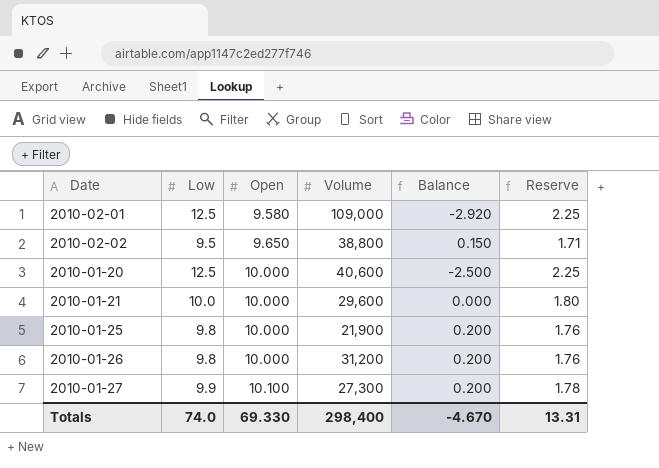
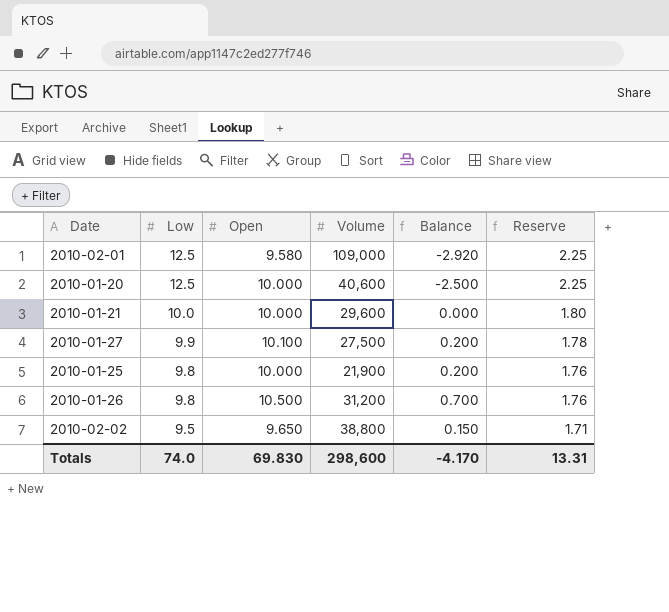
row order: Open ascending -> Low descending
2010-01-27 | Volume: 27,300 -> 27,500
2010-01-26 | Open: 10.000 -> 10.500
2010-01-26 | Balance: 0.200 -> 0.700
Totals | Open: 69.330 -> 69.830
Totals | Volume: 298,400 -> 298,600
Totals | Balance: -4.670 -> -4.170

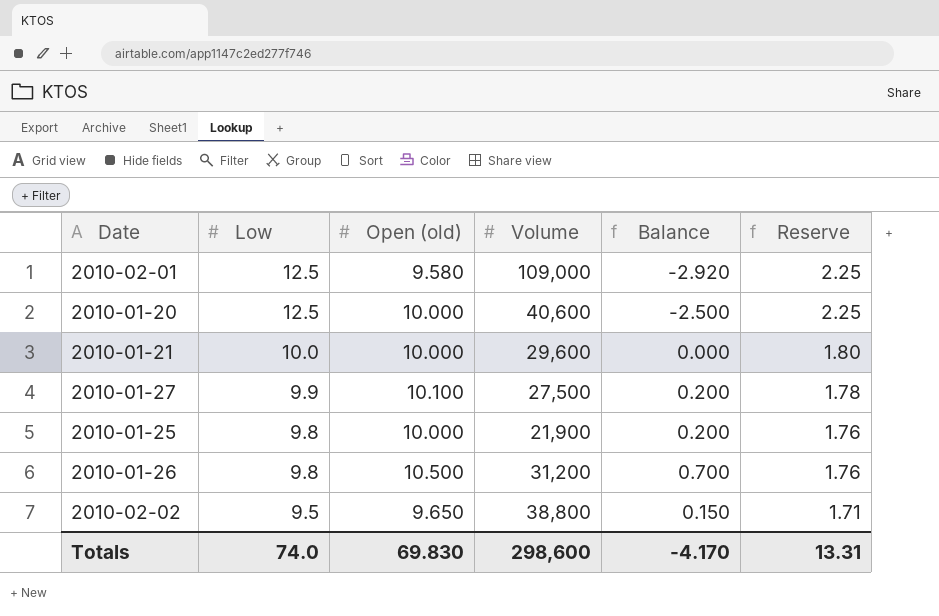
column name: Open -> Open (old)

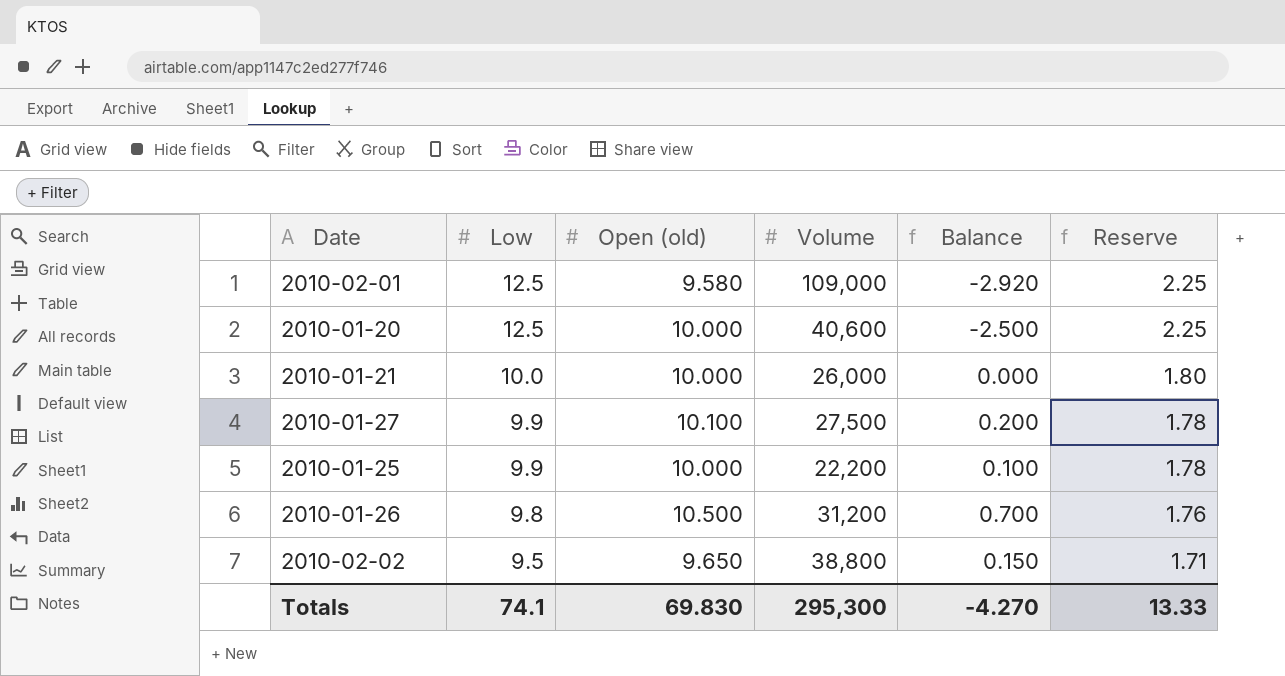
2010-01-21 | Volume: 29,600 -> 26,000
2010-01-25 | Low: 9.8 -> 9.9
2010-01-25 | Volume: 21,900 -> 22,200
2010-01-25 | Balance: 0.200 -> 0.100
2010-01-25 | Reserve: 1.76 -> 1.78
Totals | Low: 74.0 -> 74.1
Totals | Volume: 298,600 -> 295,300
Totals | Balance: -4.170 -> -4.270
Totals | Reserve: 13.31 -> 13.33

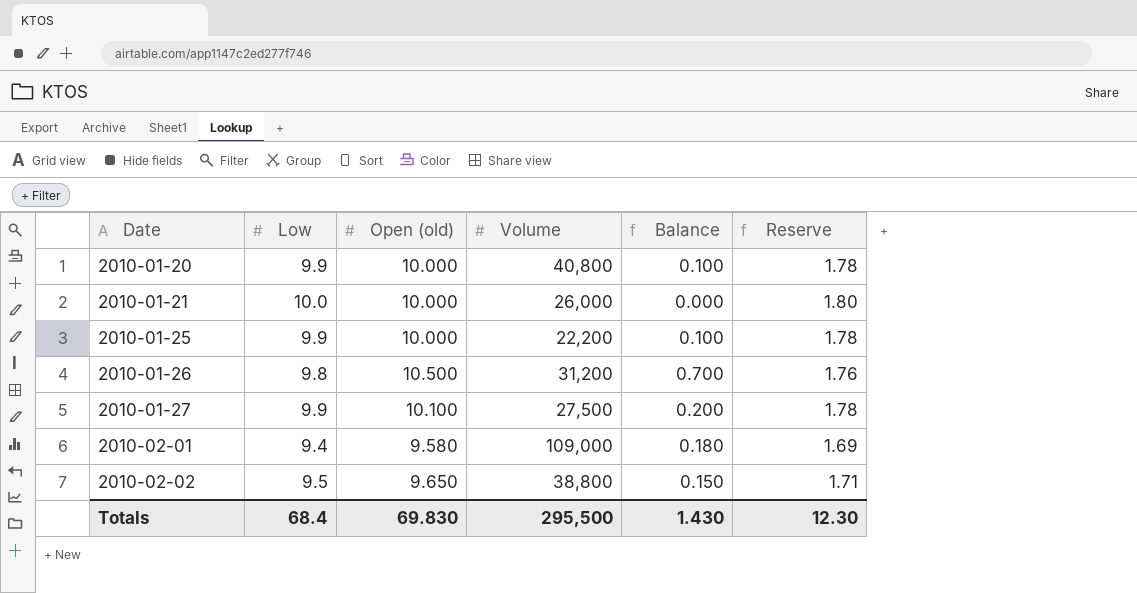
row order: Low descending -> Date ascending
2010-01-20 | Low: 12.5 -> 9.9
2010-01-20 | Volume: 40,600 -> 40,800
2010-01-20 | Balance: -2.500 -> 0.100
2010-01-20 | Reserve: 2.25 -> 1.78
2010-02-01 | Low: 12.5 -> 9.4
2010-02-01 | Balance: -2.920 -> 0.180
2010-02-01 | Reserve: 2.25 -> 1.69
Totals | Low: 74.1 -> 68.4
Totals | Volume: 295,300 -> 295,500
Totals | Balance: -4.270 -> 1.430
Totals | Reserve: 13.33 -> 12.30

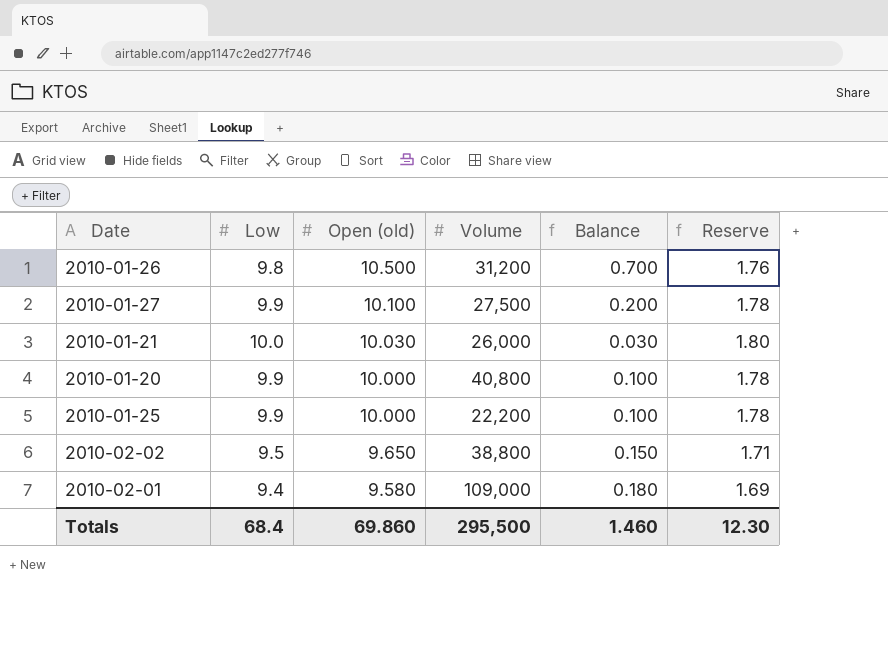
row order: Date ascending -> Open (old) descending
2010-01-21 | Open (old): 10.000 -> 10.030
2010-01-21 | Balance: 0.000 -> 0.030
Totals | Open (old): 69.830 -> 69.860
Totals | Balance: 1.430 -> 1.460

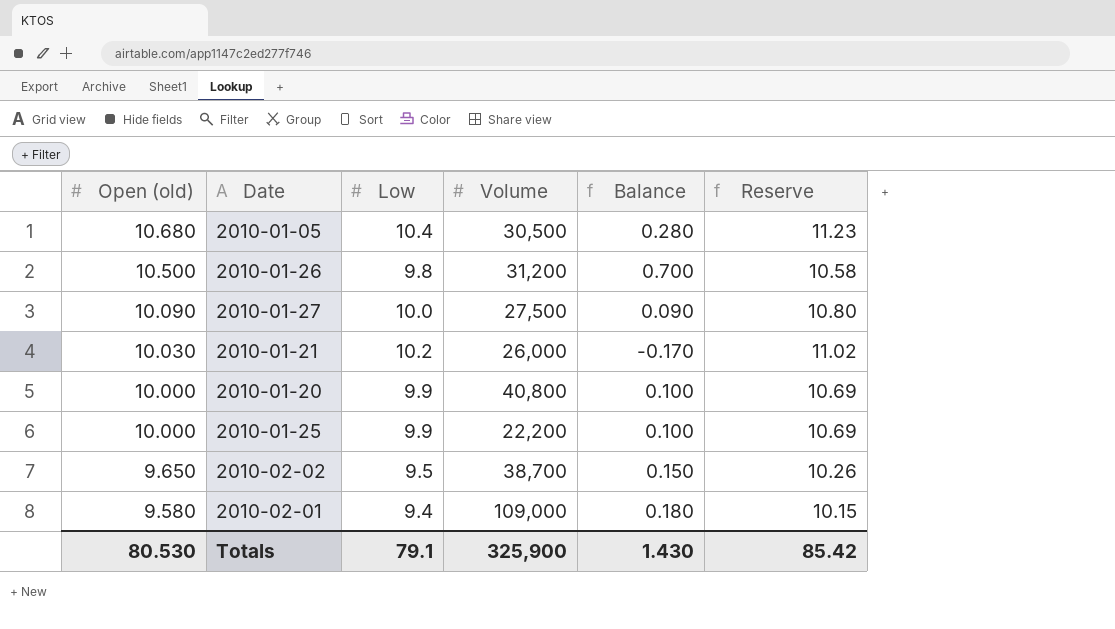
column Open (old) | position: 3 -> 1
column Reserve | formula: [Low] * 0.18 -> [Low] * 1.08
row 2010-01-05: none -> 10.680 | 10.4 | 30,500 | 0.280 | 11.23
2010-01-27 | Open (old): 10.100 -> 10.090
2010-01-27 | Low: 9.9 -> 10.0
2010-01-27 | Balance: 0.200 -> 0.090
2010-01-21 | Low: 10.0 -> 10.2
2010-01-21 | Balance: 0.030 -> -0.170
2010-02-02 | Volume: 38,800 -> 38,700
Totals | Open (old): 69.860 -> 80.530
Totals | Low: 68.4 -> 79.1
Totals | Volume: 295,500 -> 325,900
Totals | Balance: 1.460 -> 1.430
Totals | Reserve: 12.30 -> 85.42

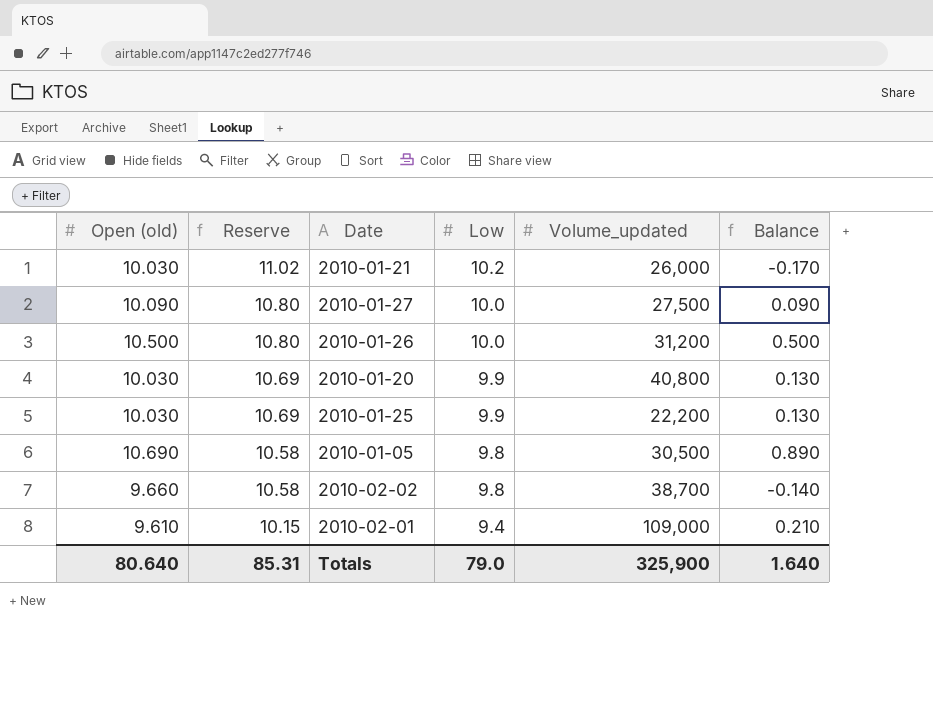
row order: Open (old) descending -> Reserve descending
column Reserve | position: 6 -> 2
column name: Volume -> Volume_updated
2010-01-26 | Reserve: 10.58 -> 10.80
2010-01-26 | Low: 9.8 -> 10.0
2010-01-26 | Balance: 0.700 -> 0.500
2010-01-20 | Open (old): 10.000 -> 10.030
2010-01-20 | Balance: 0.100 -> 0.130
2010-01-25 | Open (old): 10.000 -> 10.030
2010-01-25 | Balance: 0.100 -> 0.130
2010-01-05 | Open (old): 10.680 -> 10.690
2010-01-05 | Reserve: 11.23 -> 10.58
2010-01-05 | Low: 10.4 -> 9.8
2010-01-05 | Balance: 0.280 -> 0.890
2010-02-02 | Open (old): 9.650 -> 9.660
2010-02-02 | Reserve: 10.26 -> 10.58
2010-02-02 | Low: 9.5 -> 9.8
2010-02-02 | Balance: 0.150 -> -0.140
2010-02-01 | Open (old): 9.580 -> 9.610
2010-02-01 | Balance: 0.180 -> 0.210
Totals | Open (old): 80.530 -> 80.640
Totals | Reserve: 85.42 -> 85.31
Totals | Low: 79.1 -> 79.0
Totals | Balance: 1.430 -> 1.640

